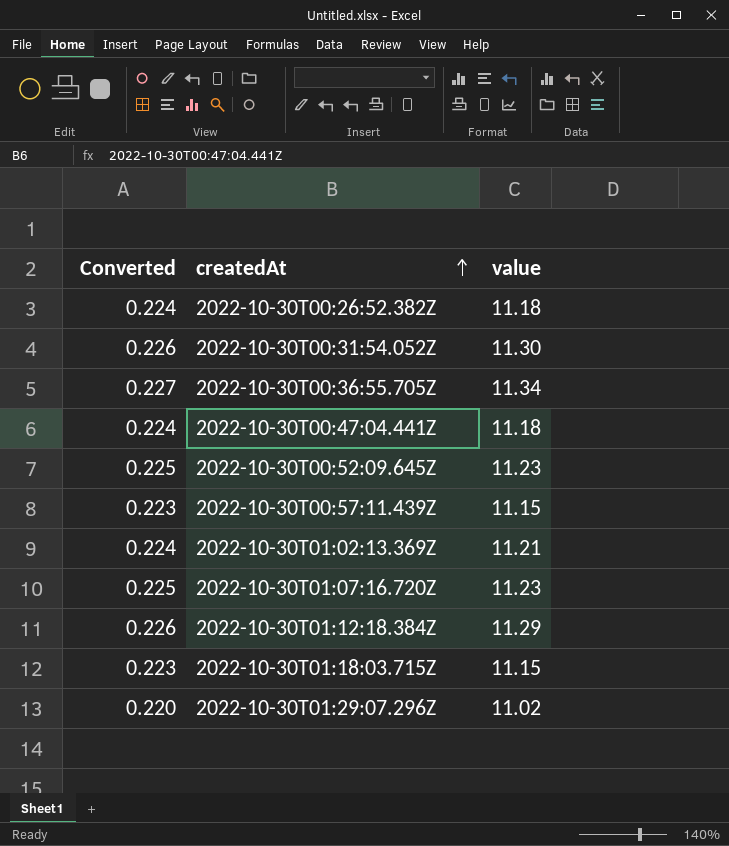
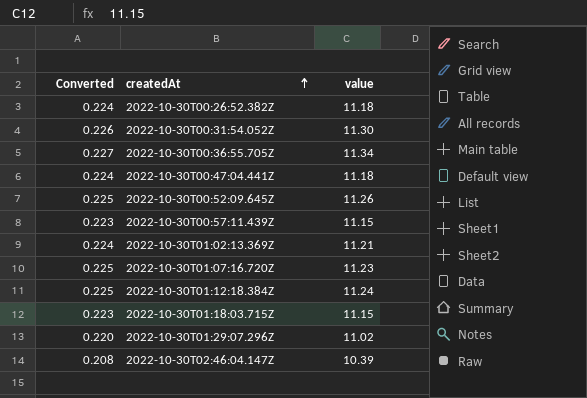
2022-10-30T00:52:09.645Z | value: 11.23 -> 11.26
2022-10-30T01:12:18.384Z | Converted: 0.226 -> 0.225
2022-10-30T01:12:18.384Z | value: 11.29 -> 11.24
row 2022-10-30T02:46:04.147Z: none -> 0.208 | 10.39

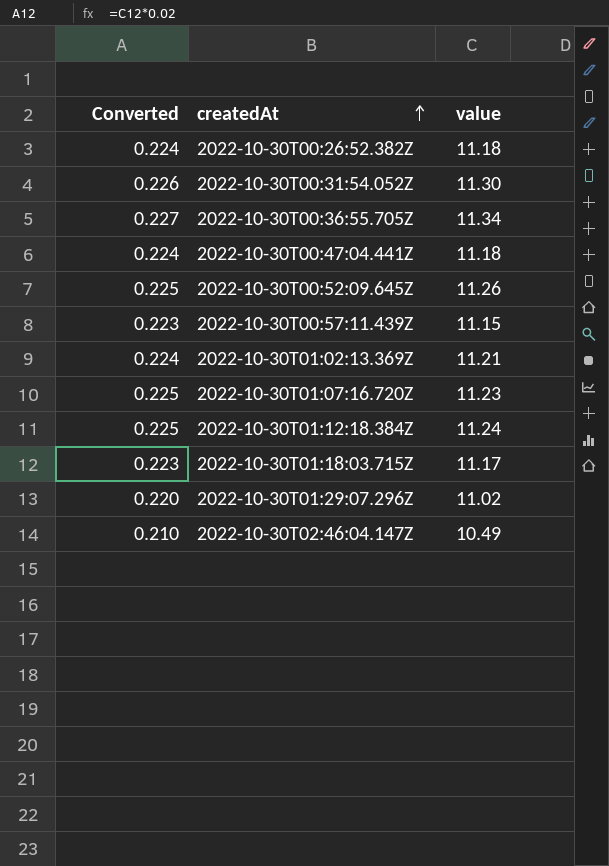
2022-10-30T01:18:03.715Z | value: 11.15 -> 11.17
2022-10-30T02:46:04.147Z | Converted: 0.208 -> 0.210
2022-10-30T02:46:04.147Z | value: 10.39 -> 10.49

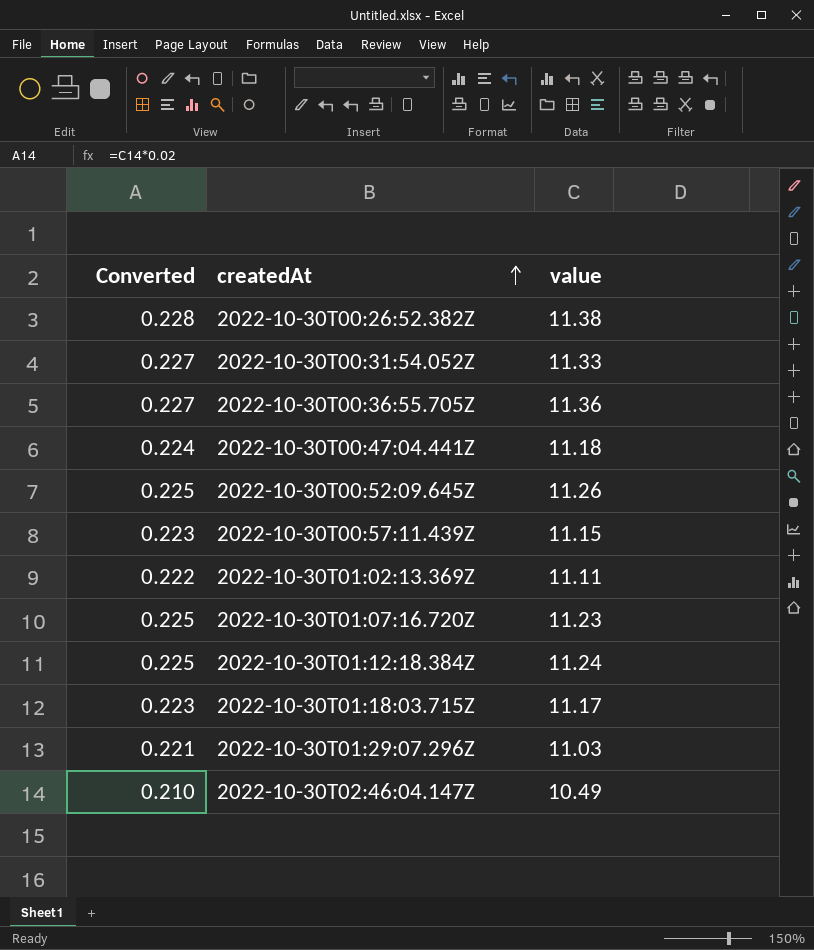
2022-10-30T00:26:52.382Z | Converted: 0.224 -> 0.228
2022-10-30T00:26:52.382Z | value: 11.18 -> 11.38
2022-10-30T00:31:54.052Z | Converted: 0.226 -> 0.227
2022-10-30T00:31:54.052Z | value: 11.30 -> 11.33
2022-10-30T00:36:55.705Z | value: 11.34 -> 11.36
2022-10-30T01:02:13.369Z | Converted: 0.224 -> 0.222
2022-10-30T01:02:13.369Z | value: 11.21 -> 11.11
2022-10-30T01:29:07.296Z | Converted: 0.220 -> 0.221
2022-10-30T01:29:07.296Z | value: 11.02 -> 11.03

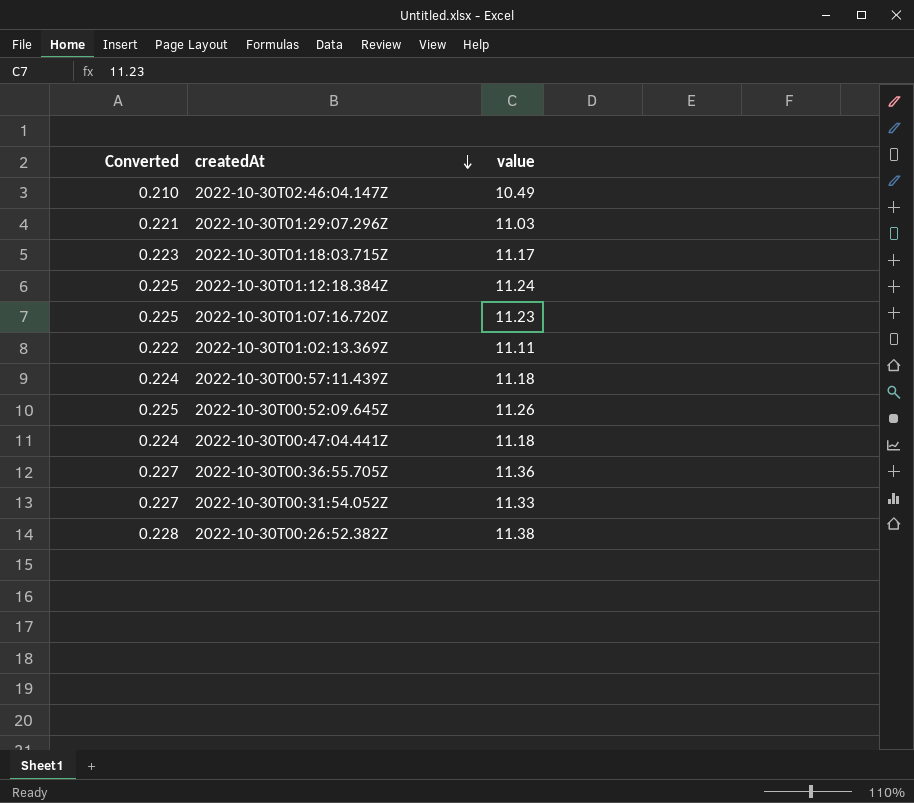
row order: createdAt ascending -> createdAt descending
2022-10-30T00:57:11.439Z | Converted: 0.223 -> 0.224
2022-10-30T00:57:11.439Z | value: 11.15 -> 11.18

